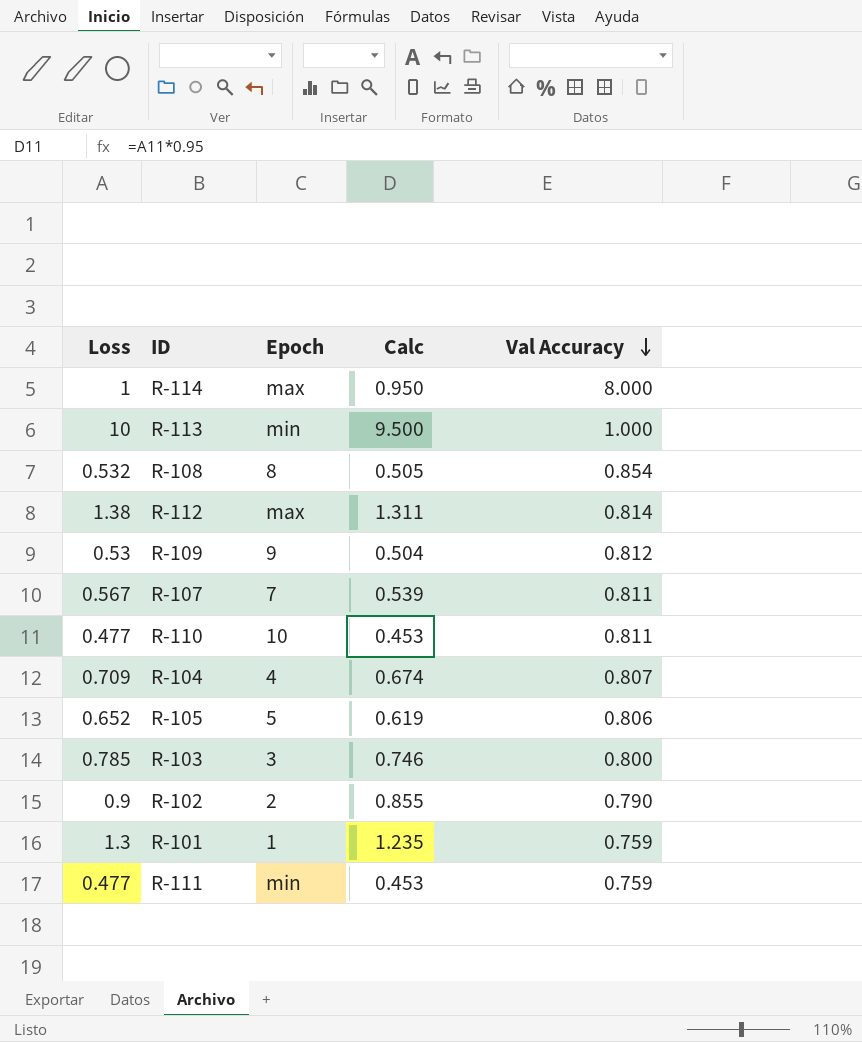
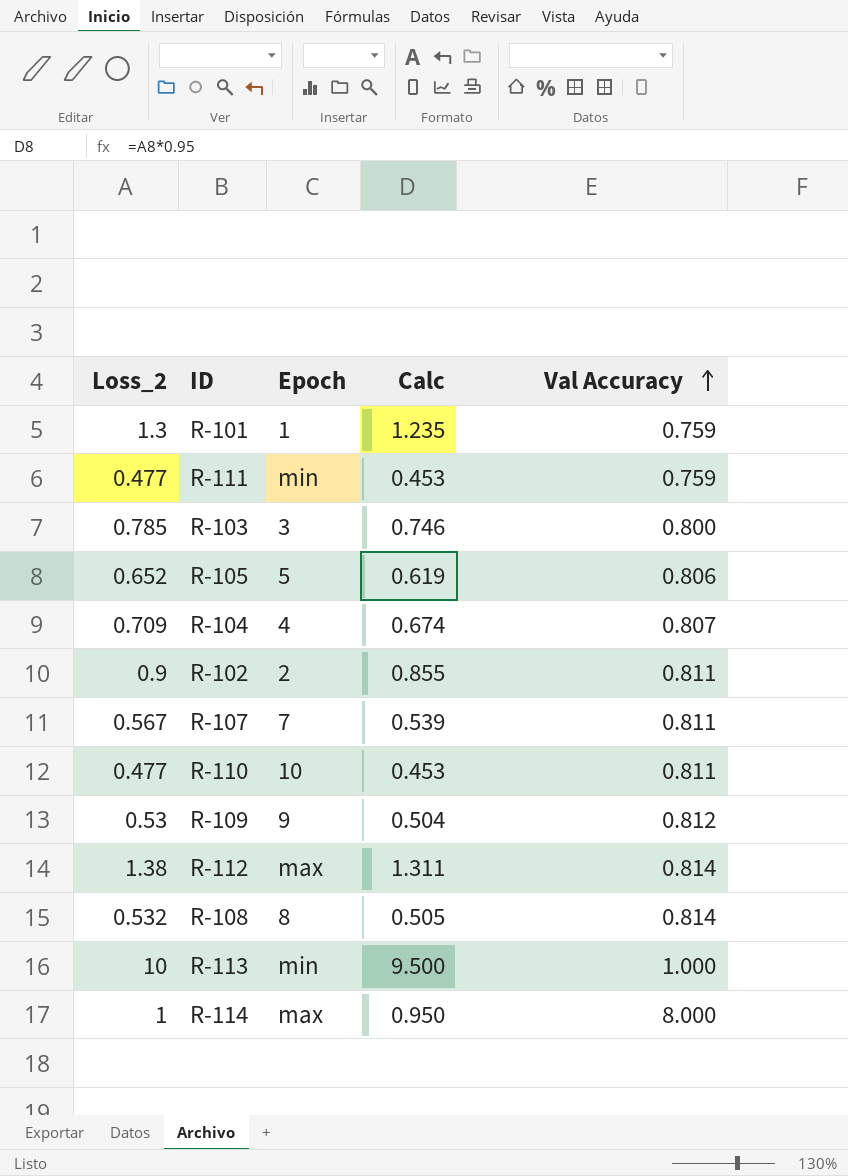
row order: Val Accuracy descending -> Val Accuracy ascending
column name: Loss -> Loss_2
R-102 | Val Accuracy: 0.790 -> 0.811
R-108 | Val Accuracy: 0.854 -> 0.814

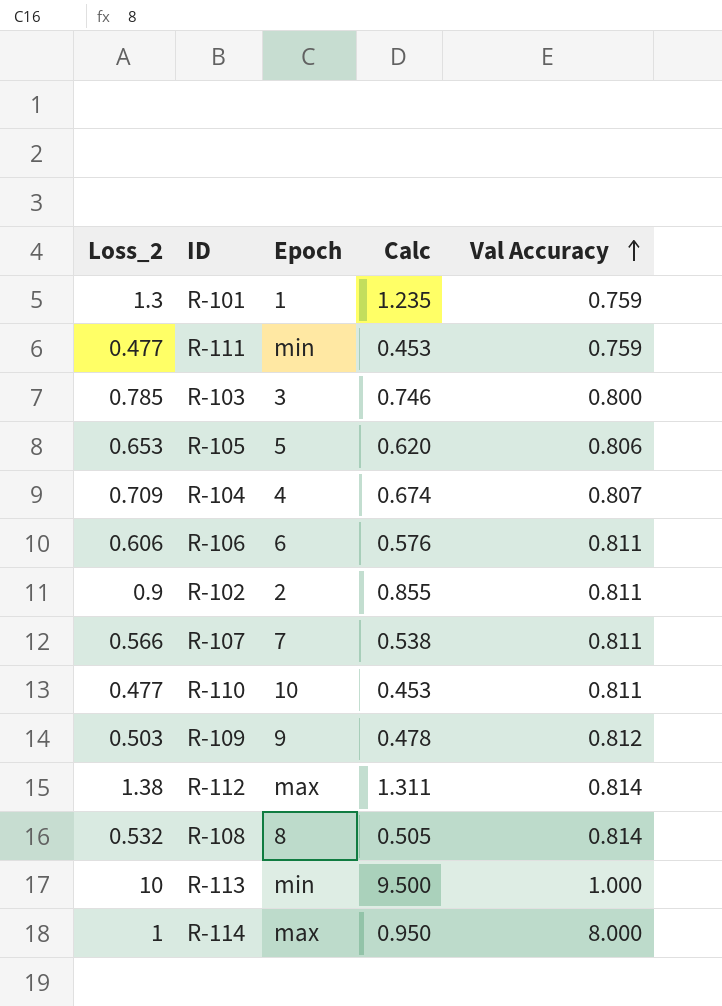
R-105 | Loss_2: 0.652 -> 0.653
R-105 | Calc: 0.619 -> 0.620
row R-106: none -> 0.606 | 6 | 0.576 | 0.811
R-107 | Loss_2: 0.567 -> 0.566
R-107 | Calc: 0.539 -> 0.538
R-109 | Loss_2: 0.53 -> 0.503
R-109 | Calc: 0.504 -> 0.478

